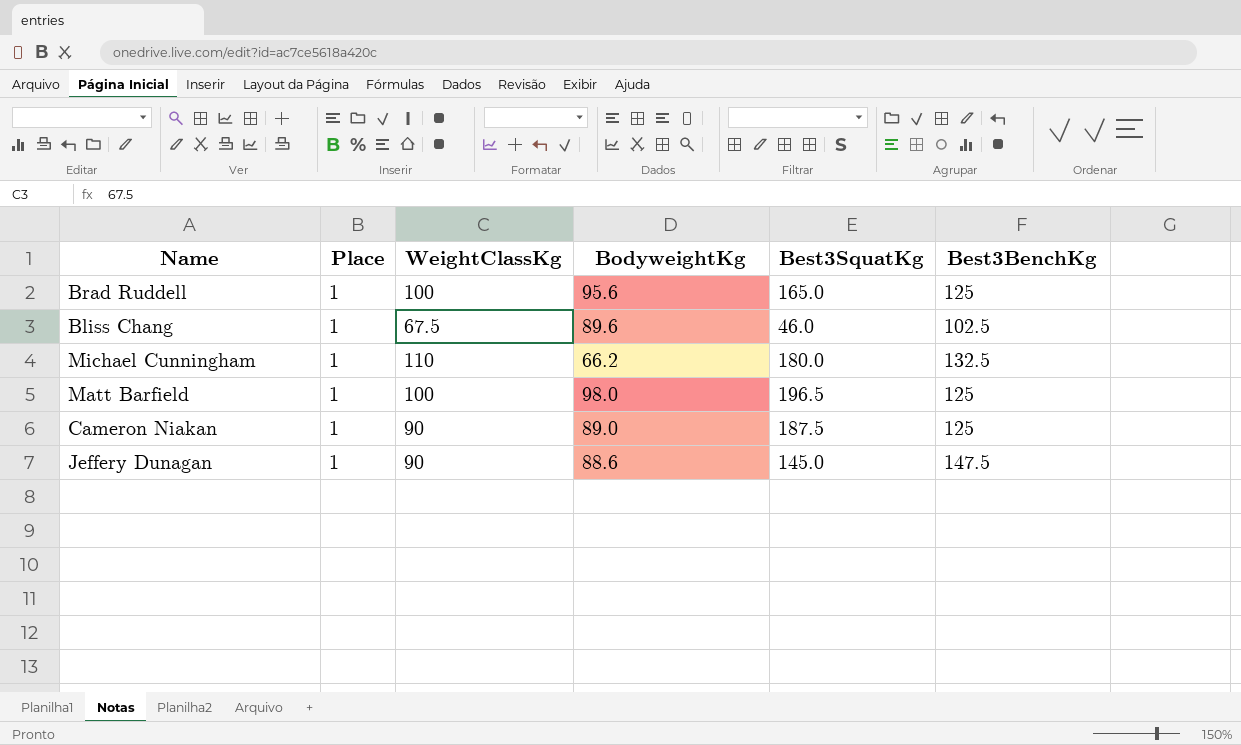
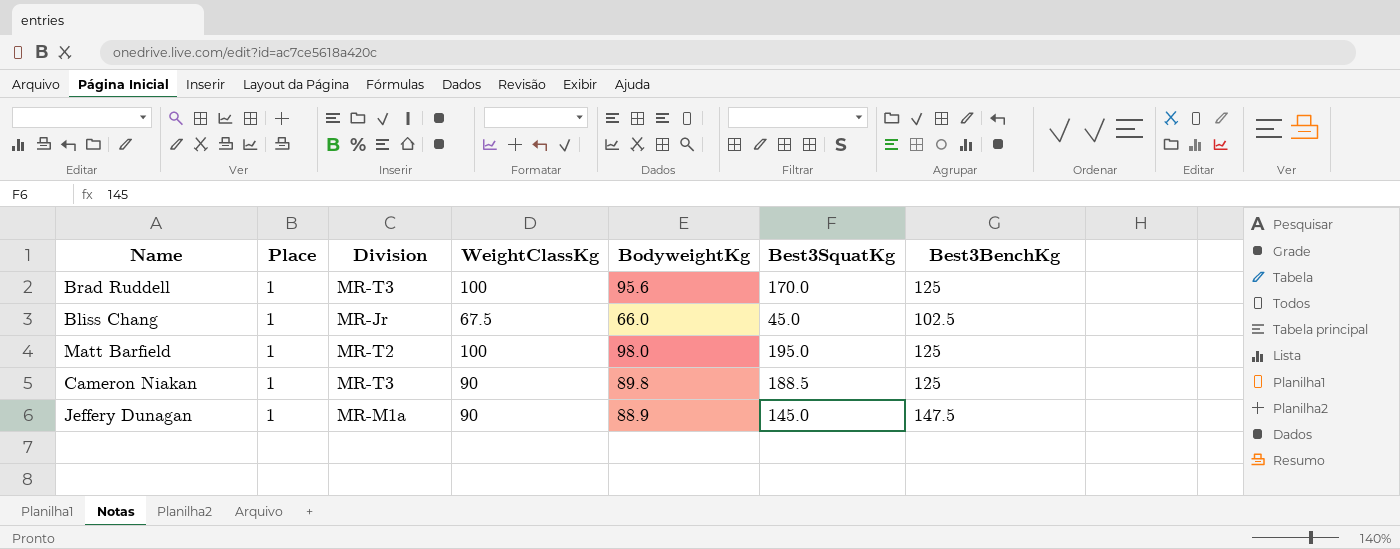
column Division | position: none -> 3
row Michael Cunningham: 1 | 110 | 66.2 | 180.0 | 132.5 -> none
Brad Ruddell | Best3SquatKg: 165.0 -> 170.0
Bliss Chang | BodyweightKg: 89.6 -> 66.0
Bliss Chang | Best3SquatKg: 46.0 -> 45.0
Matt Barfield | Best3SquatKg: 196.5 -> 195.0
Cameron Niakan | BodyweightKg: 89.0 -> 89.8
Cameron Niakan | Best3SquatKg: 187.5 -> 188.5
Jeffery Dunagan | BodyweightKg: 88.6 -> 88.9

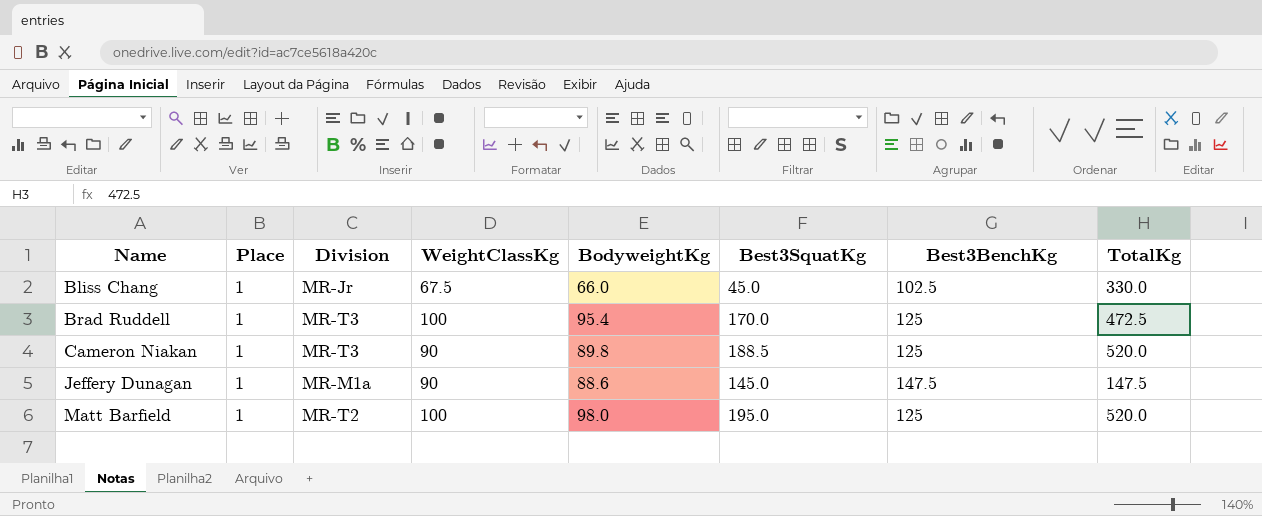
row order: none -> Name ascending
column TotalKg | position: none -> 8
Brad Ruddell | BodyweightKg: 95.6 -> 95.4
Jeffery Dunagan | BodyweightKg: 88.9 -> 88.6

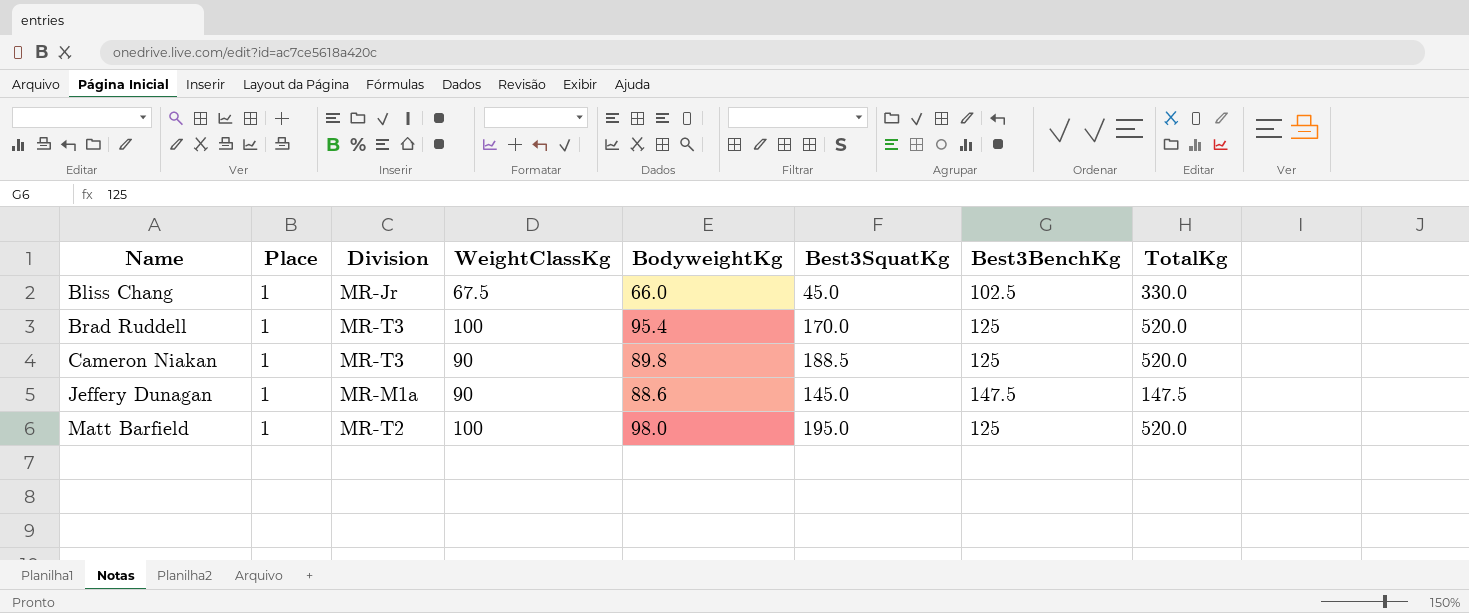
Brad Ruddell | TotalKg: 472.5 -> 520.0

